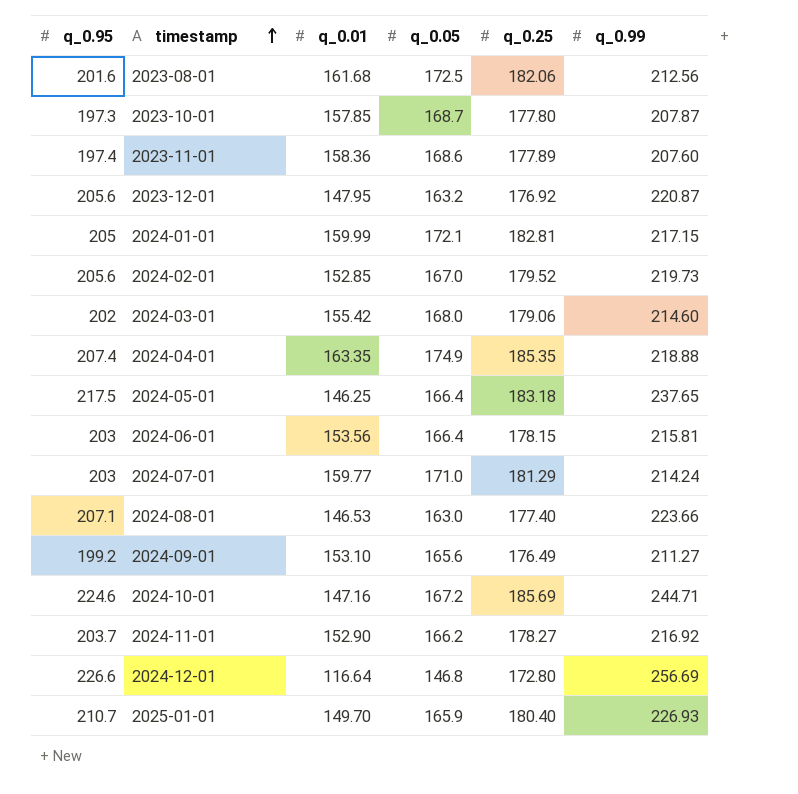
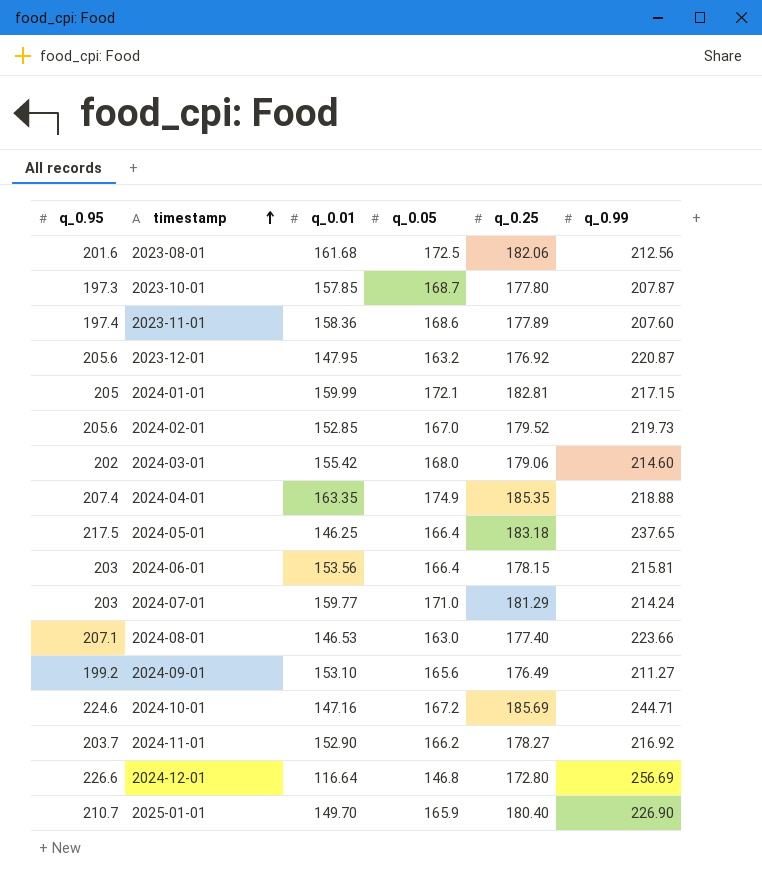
2025-01-01 | q_0.99: 226.93 -> 226.90

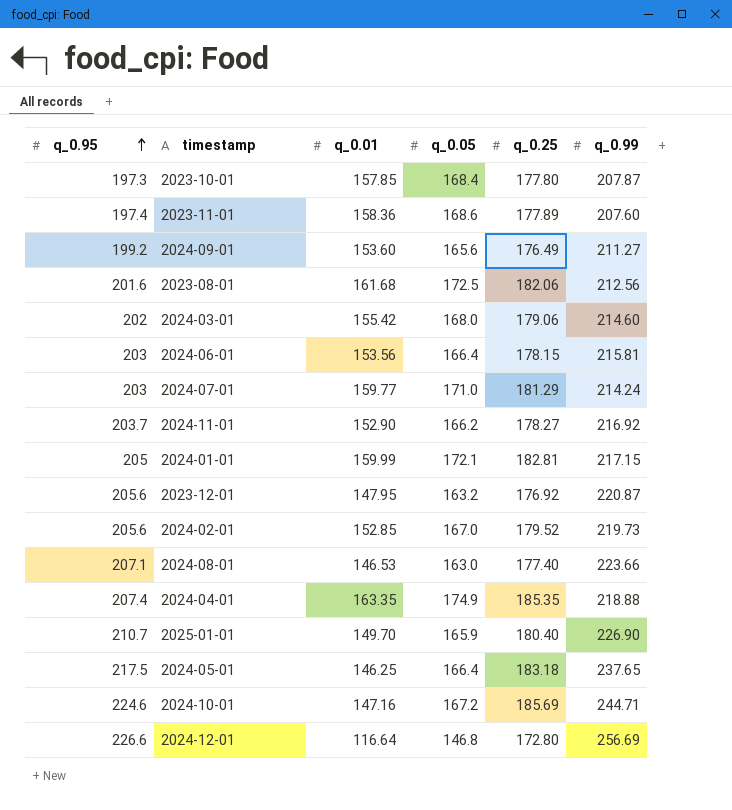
row order: timestamp ascending -> q_0.95 ascending
2023-10-01 | q_0.05: 168.7 -> 168.4
2024-09-01 | q_0.01: 153.10 -> 153.60

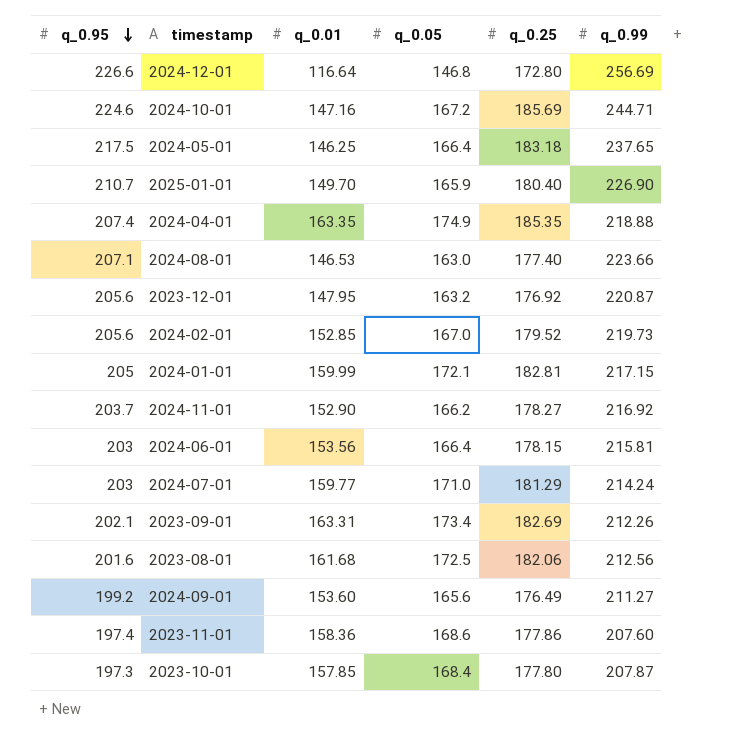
row order: q_0.95 ascending -> q_0.95 descending
row 2024-03-01: 202 | 155.42 | 168.0 | 179.06 | 214.60 -> none
row 2023-09-01: none -> 202.1 | 163.31 | 173.4 | 182.69 | 212.26
2023-11-01 | q_0.25: 177.89 -> 177.86

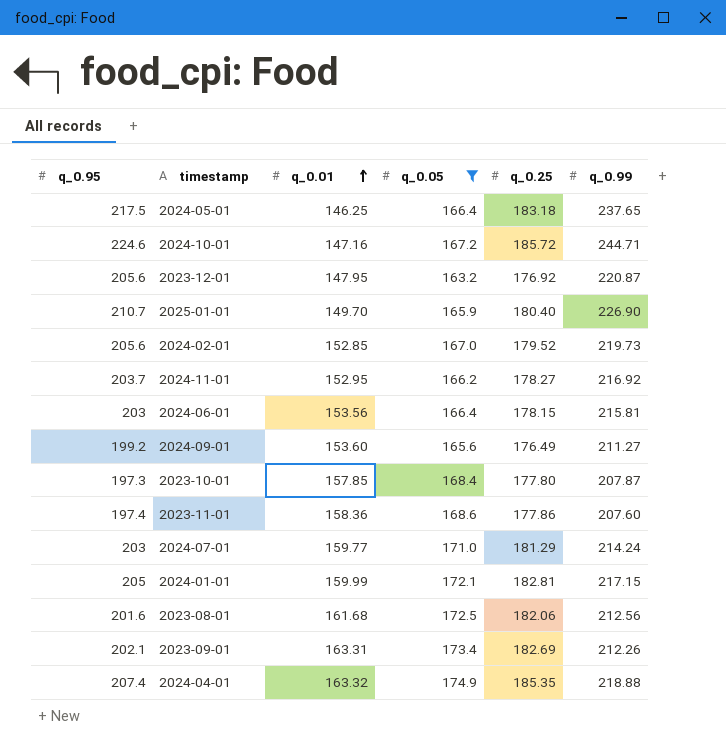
filter: none -> q_0.05 >= 163.2
row order: q_0.95 descending -> q_0.01 ascending
2024-10-01 | q_0.25: 185.69 -> 185.72
2024-11-01 | q_0.01: 152.90 -> 152.95
2024-04-01 | q_0.01: 163.35 -> 163.32

